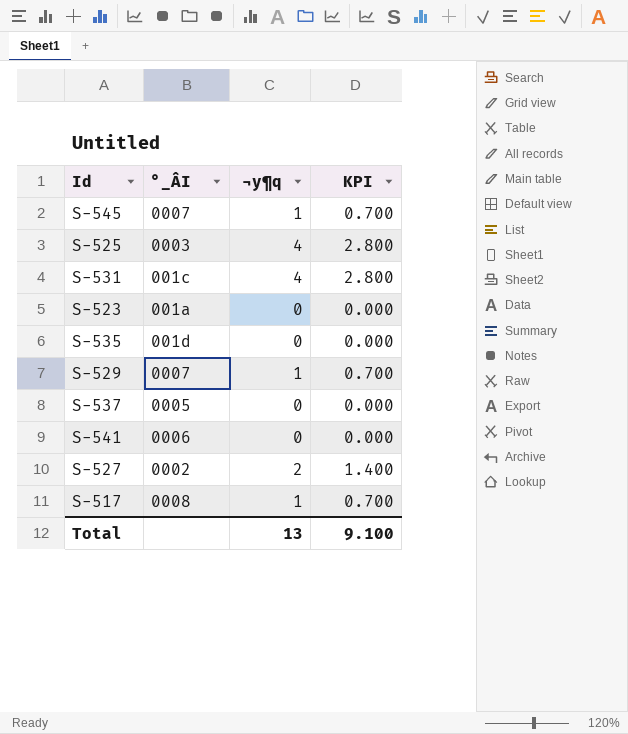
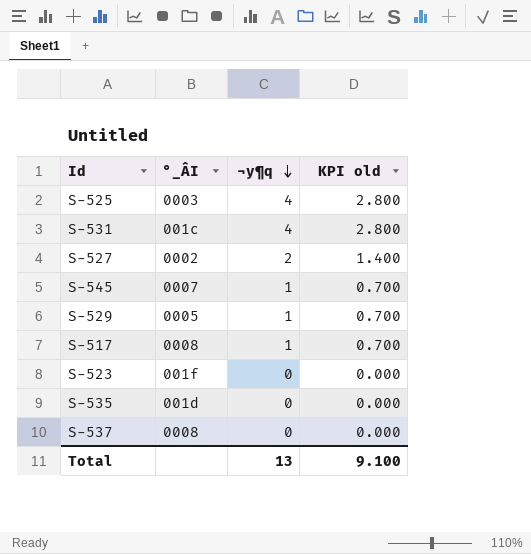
row order: none -> ¬y¶q descending
column name: KPI -> KPI old
row S-541: 0006 | 0 | 0.000 -> none
S-529 | °_ÂI: 0007 -> 0005
S-523 | °_ÂI: 001a -> 001f
S-537 | °_ÂI: 0005 -> 0008

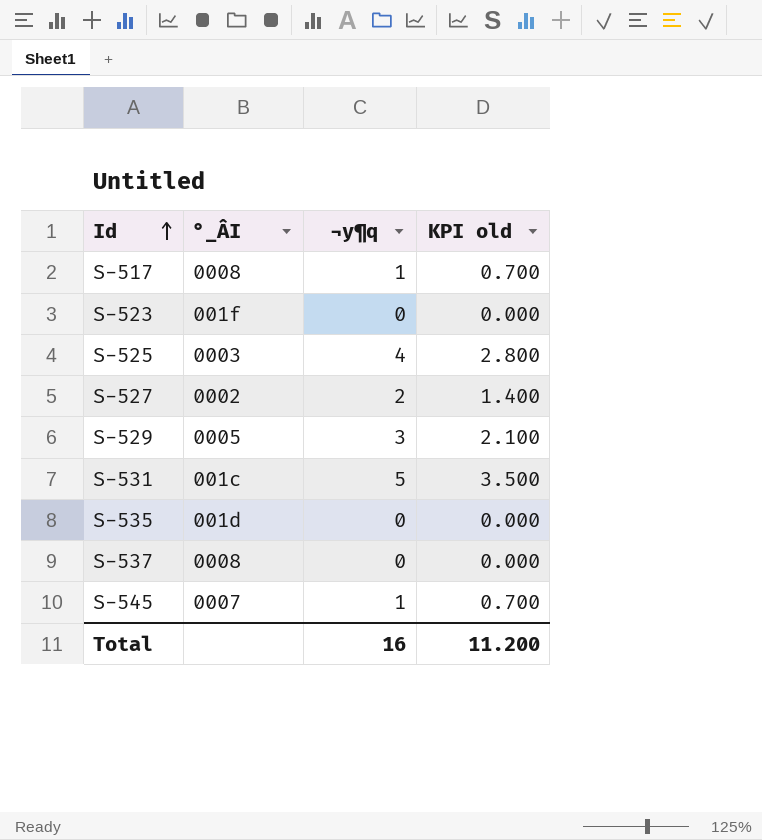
row order: ¬y¶q descending -> Id ascending
S-529 | ¬y¶q: 1 -> 3
S-529 | KPI old: 0.700 -> 2.100
S-531 | ¬y¶q: 4 -> 5
S-531 | KPI old: 2.800 -> 3.500
Total | ¬y¶q: 13 -> 16
Total | KPI old: 9.100 -> 11.200

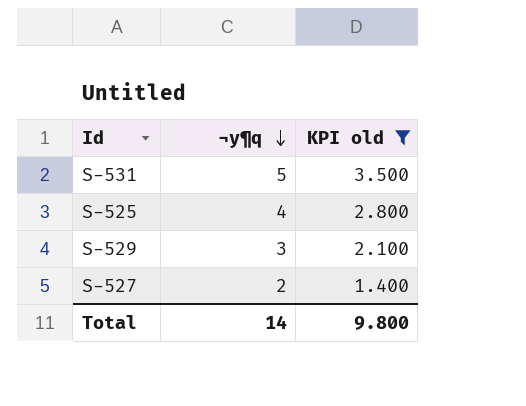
filter: none -> KPI old >= 1.400
row order: Id ascending -> ¬y¶q descending
column °_ÂI | position: 2 -> none
Total | ¬y¶q: 16 -> 14
Total | KPI old: 11.200 -> 9.800

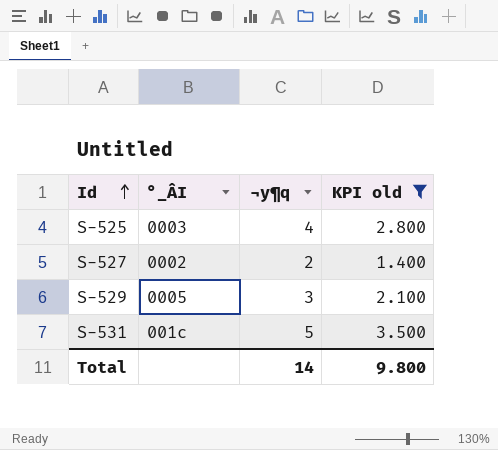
row order: ¬y¶q descending -> Id ascending
column °_ÂI | position: none -> 2

